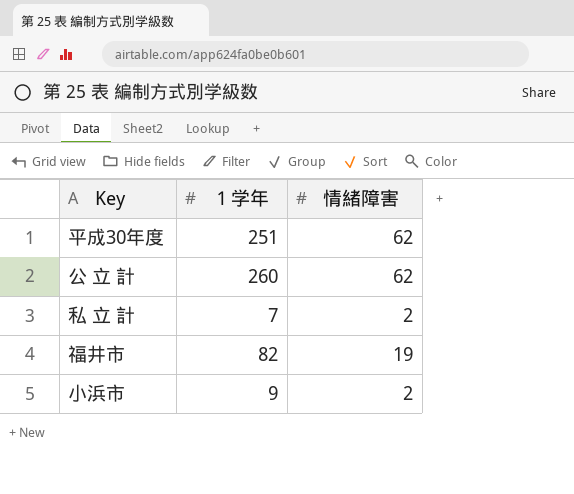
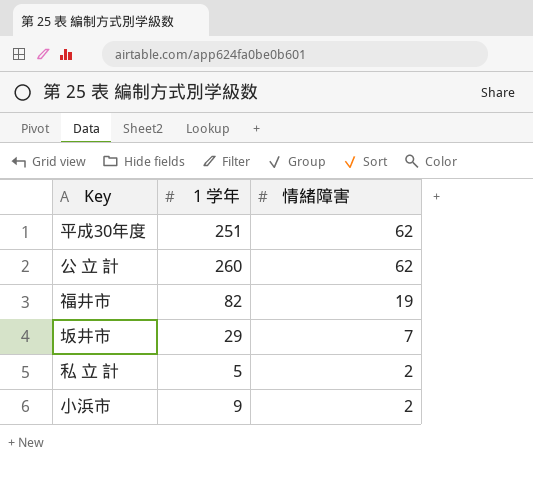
row order: none -> 情緒障害 descending
row 坂井市: none -> 29 | 7
私 立 計 | １学年: 7 -> 5

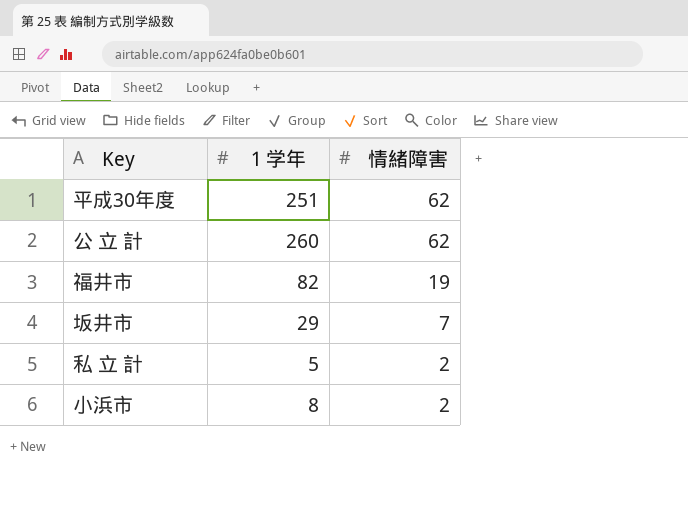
小浜市 | １学年: 9 -> 8

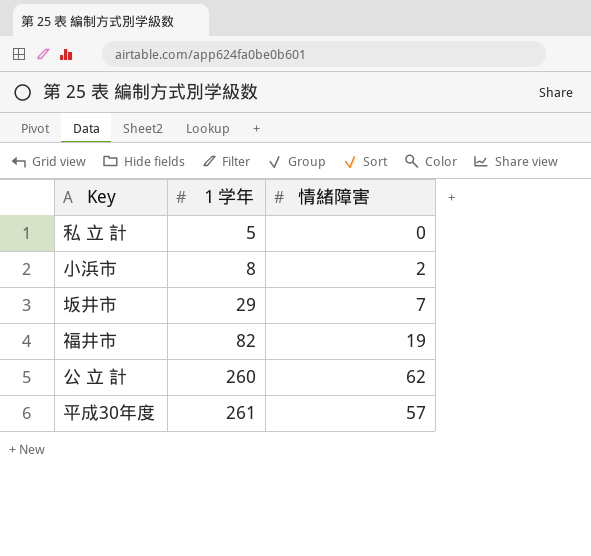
row order: 情緒障害 descending -> １学年 ascending
私 立 計 | 情緒障害: 2 -> 0
平成30年度 | １学年: 251 -> 261
平成30年度 | 情緒障害: 62 -> 57

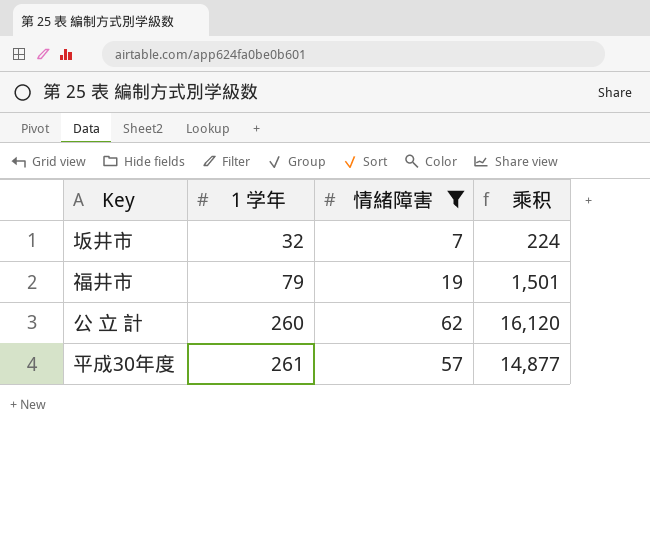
filter: none -> 情緒障害 >= 7
column 乘积 | formula: none -> [１学年] * [情緒障害]
坂井市 | １学年: 29 -> 32
福井市 | １学年: 82 -> 79

